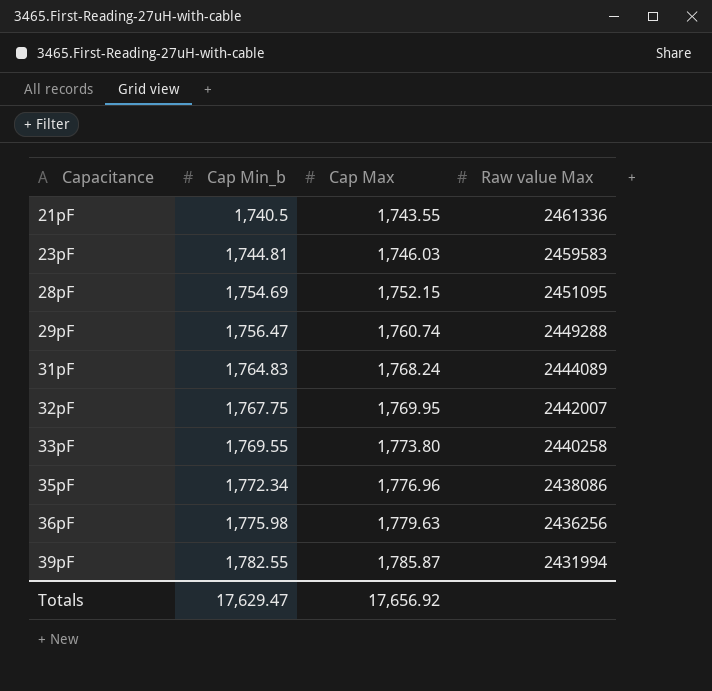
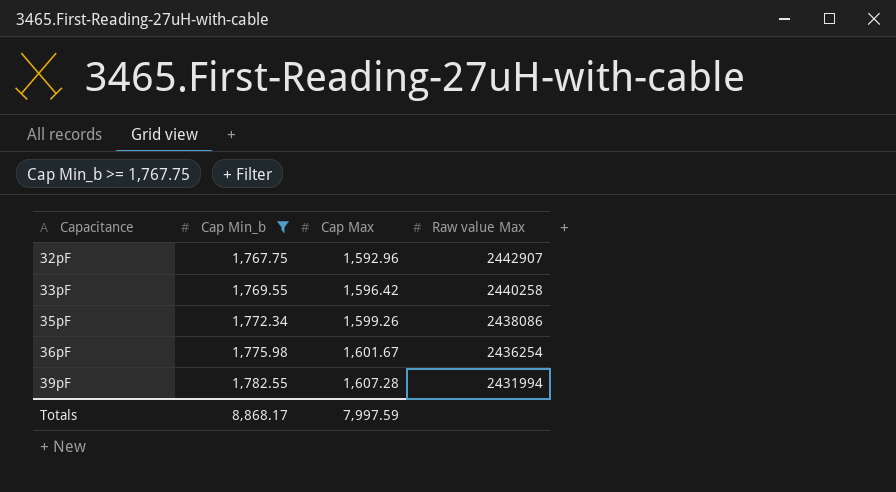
filter: none -> Cap Min_b >= 1,767.75
32pF | Cap Max: 1,769.95 -> 1,592.96
32pF | Raw value Max: 2442007 -> 2442907
33pF | Cap Max: 1,773.80 -> 1,596.42
35pF | Cap Max: 1,776.96 -> 1,599.26
36pF | Cap Max: 1,779.63 -> 1,601.67
36pF | Raw value Max: 2436256 -> 2436254
39pF | Cap Max: 1,785.87 -> 1,607.28
Totals | Cap Min_b: 17,629.47 -> 8,868.17
Totals | Cap Max: 17,656.92 -> 7,997.59

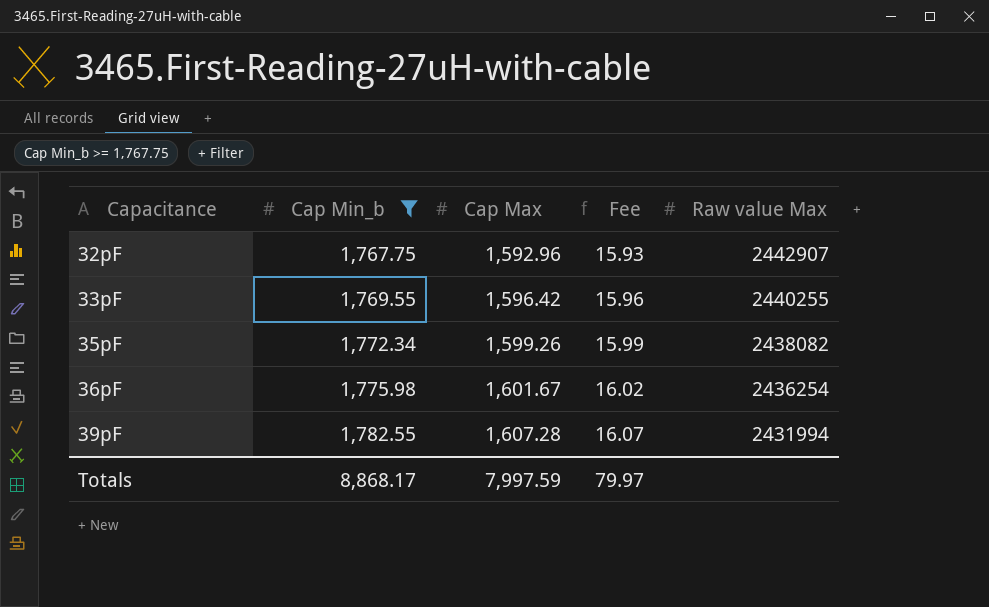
column Fee | formula: none -> [Cap Max] * 0.01
33pF | Raw value Max: 2440258 -> 2440255
35pF | Raw value Max: 2438086 -> 2438082

